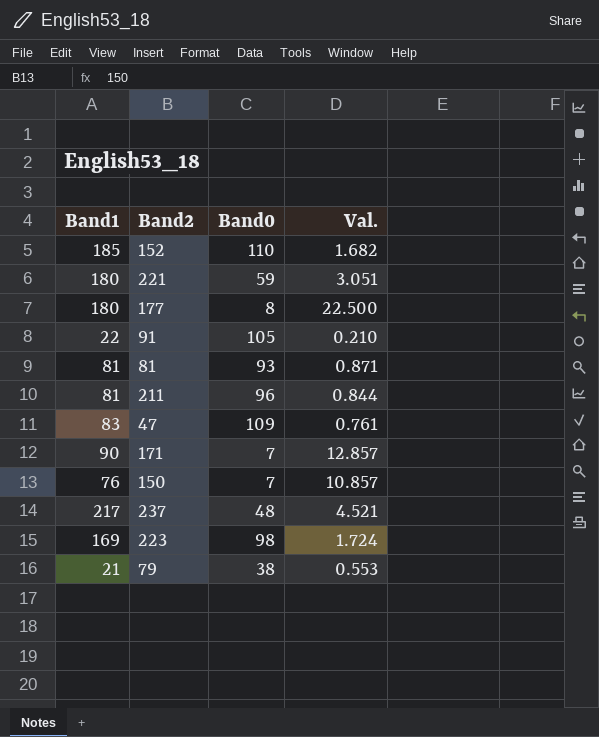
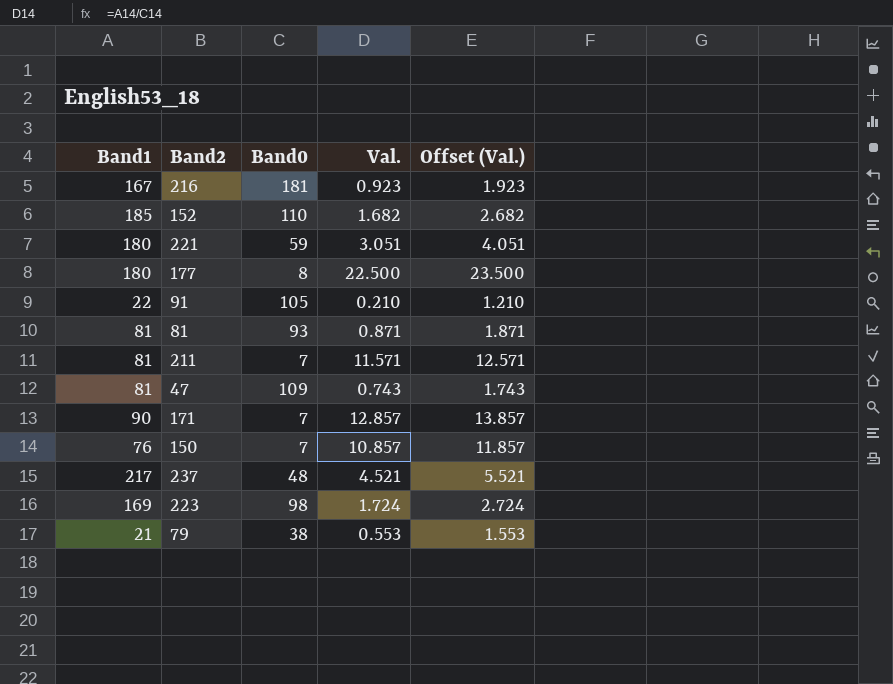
column Offset (Val.) | formula: none -> [Val.] + 1
row 216: none -> 167 | 181 | 0.923 | 1.923
211 | Band0: 96 -> 7
211 | Val.: 0.844 -> 11.571
47 | Band1: 83 -> 81
47 | Val.: 0.761 -> 0.743

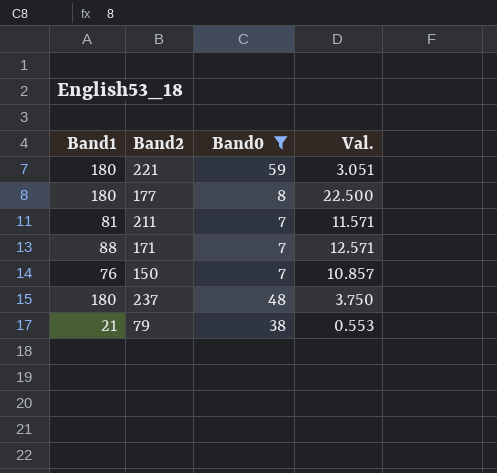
filter: none -> Band0 <= 59
column Offset (Val.) | formula: [Val.] + 1 -> none
171 | Band1: 90 -> 88
171 | Val.: 12.857 -> 12.571
237 | Band1: 217 -> 180
237 | Val.: 4.521 -> 3.750

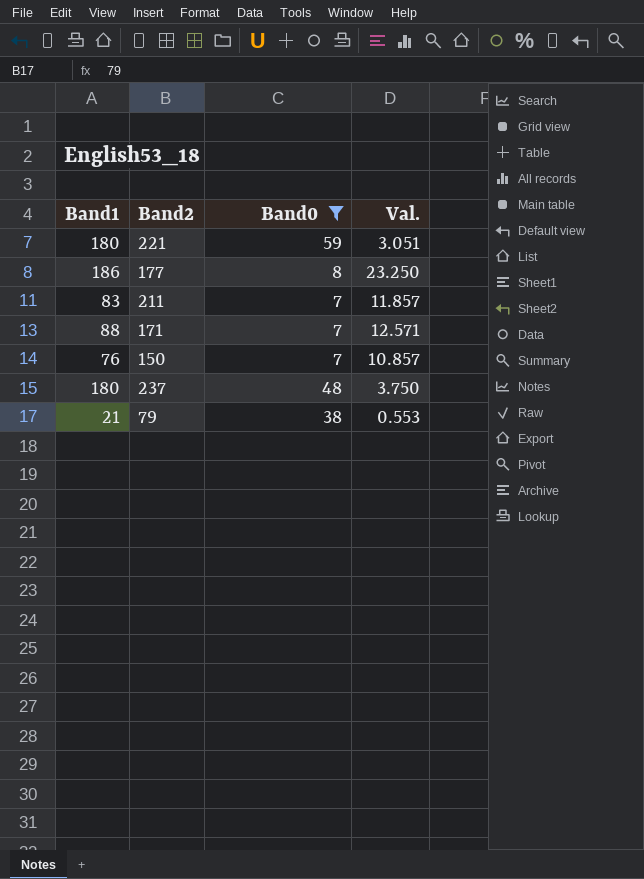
177 | Band1: 180 -> 186
177 | Val.: 22.500 -> 23.250
211 | Band1: 81 -> 83
211 | Val.: 11.571 -> 11.857

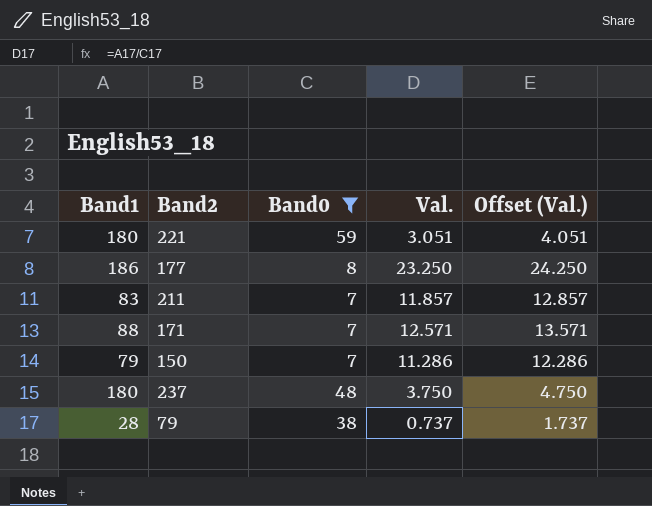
column Offset (Val.) | formula: none -> [Val.] + 1
150 | Band1: 76 -> 79
150 | Val.: 10.857 -> 11.286
79 | Band1: 21 -> 28
79 | Val.: 0.553 -> 0.737

